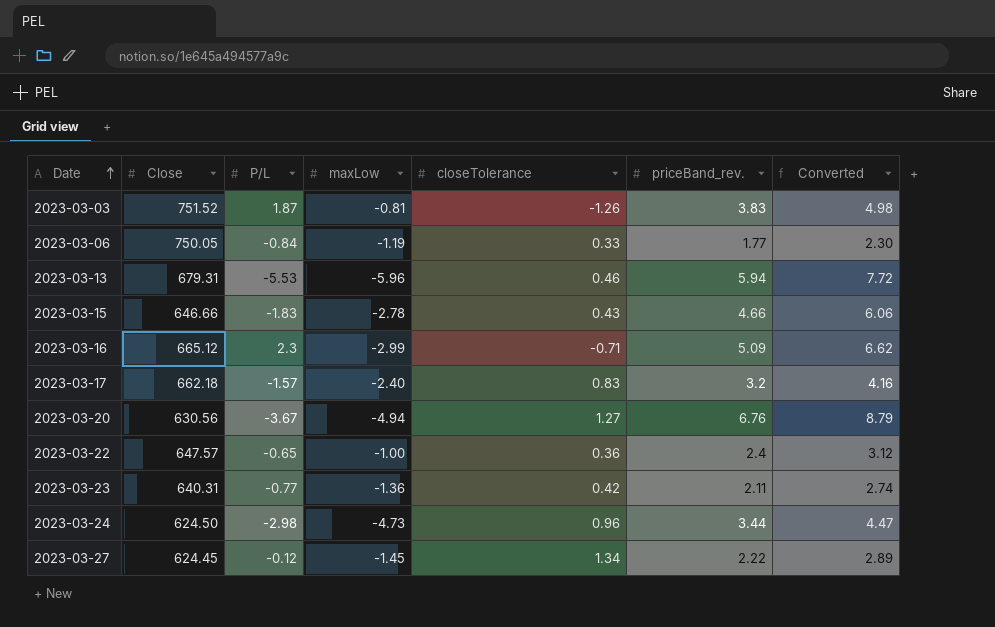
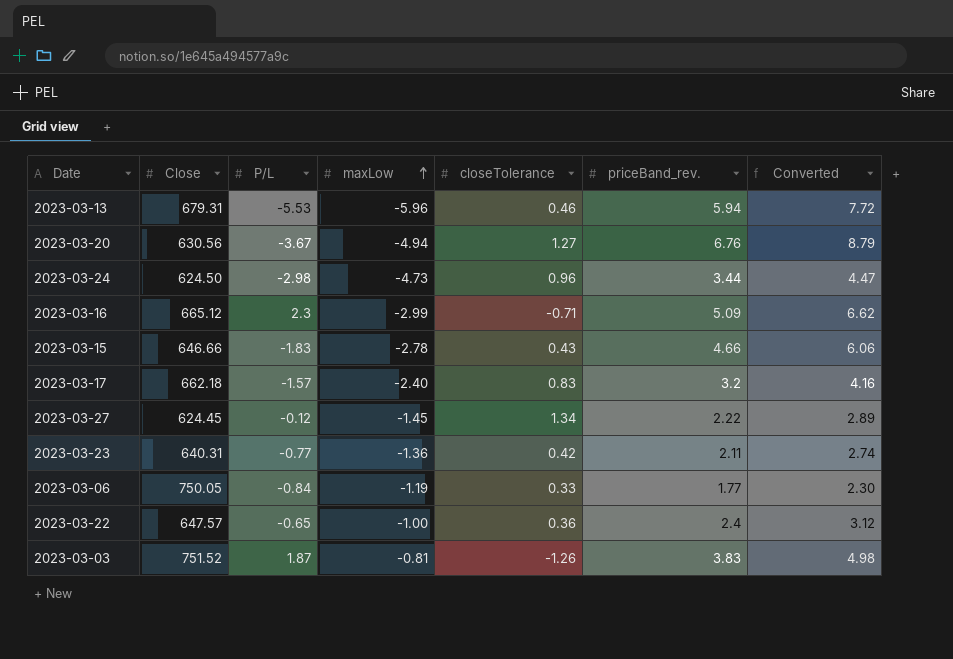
row order: Date ascending -> maxLow ascending

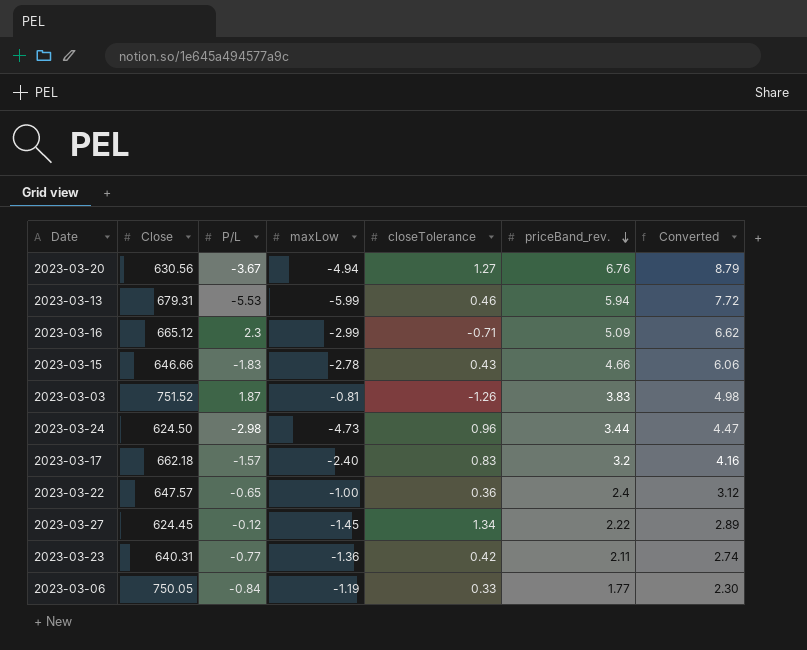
row order: maxLow ascending -> priceBand_rev. descending
2023-03-13 | maxLow: -5.96 -> -5.99

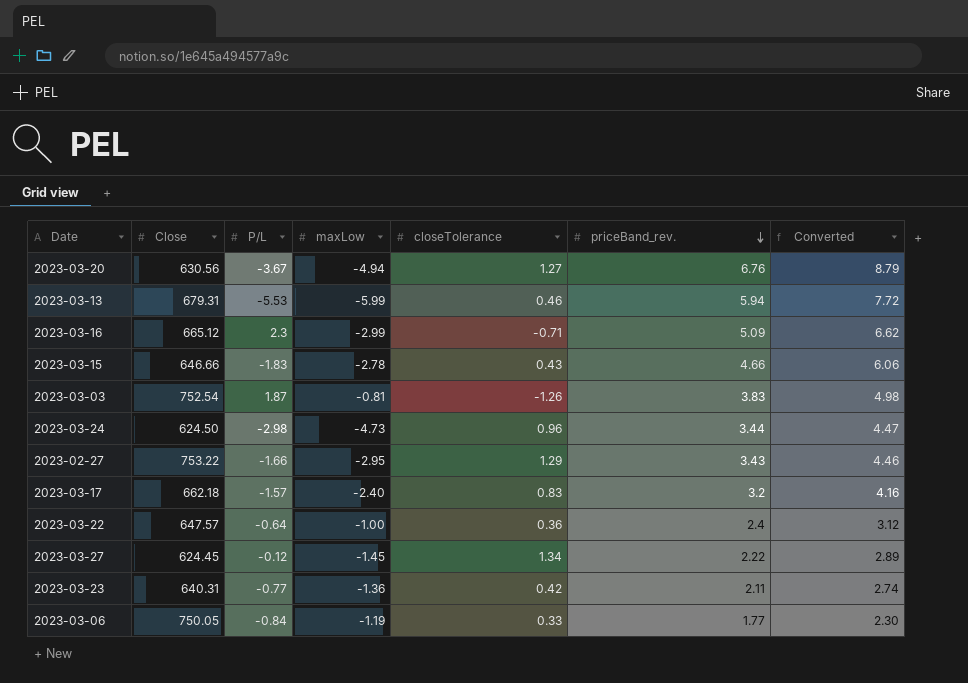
2023-03-03 | Close: 751.52 -> 752.54
row 2023-02-27: none -> 753.22 | -1.66 | -2.95 | 1.29 | 3.43 | 4.46
2023-03-22 | P/L: -0.65 -> -0.64

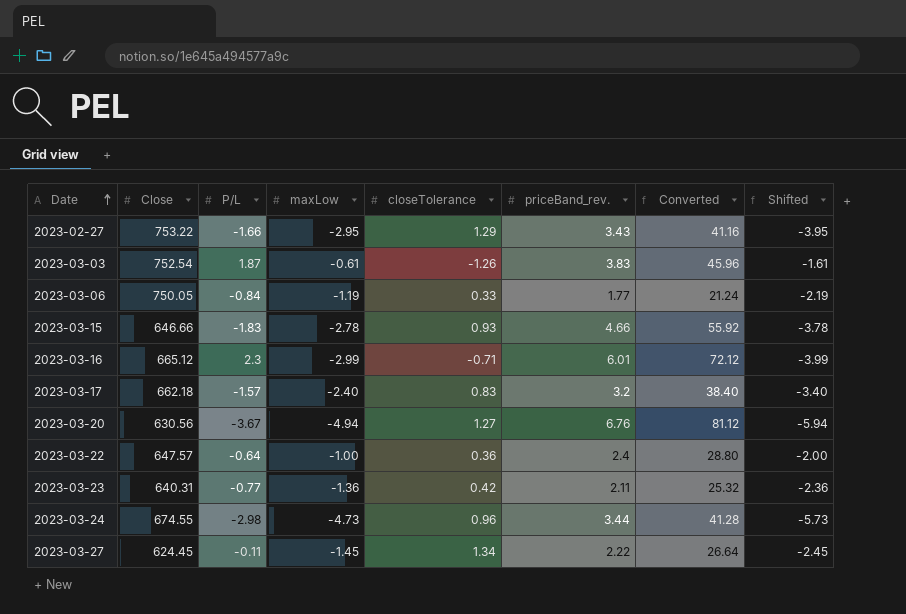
row order: priceBand_rev. descending -> Date ascending
column Converted | formula: [priceBand_rev.] * 1.3 -> [priceBand_rev.] * 12
column Shifted | formula: none -> [maxLow] - 1
row 2023-03-13: 679.31 | -5.53 | -5.99 | 0.46 | 5.94 | 7.72 -> none
2023-03-03 | maxLow: -0.81 -> -0.61
2023-03-15 | closeTolerance: 0.43 -> 0.93
2023-03-16 | priceBand_rev.: 5.09 -> 6.01
2023-03-24 | Close: 624.50 -> 674.55
2023-03-27 | P/L: -0.12 -> -0.11

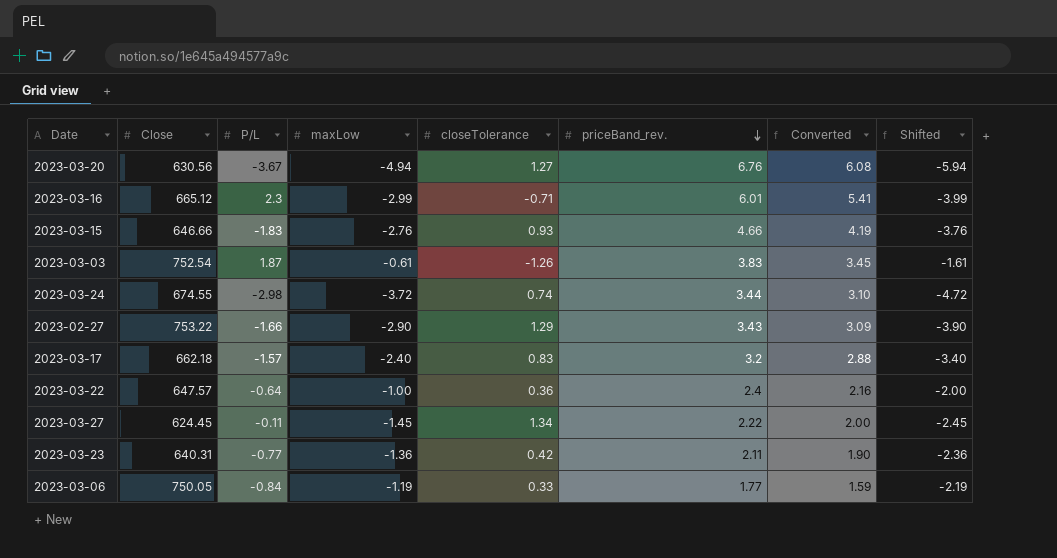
row order: Date ascending -> priceBand_rev. descending
column Converted | formula: [priceBand_rev.] * 12 -> [priceBand_rev.] * 0.9
2023-03-15 | maxLow: -2.78 -> -2.76
2023-03-15 | Shifted: -3.78 -> -3.76
2023-03-24 | maxLow: -4.73 -> -3.72
2023-03-24 | closeTolerance: 0.96 -> 0.74
2023-03-24 | Shifted: -5.73 -> -4.72
2023-02-27 | maxLow: -2.95 -> -2.90
2023-02-27 | Shifted: -3.95 -> -3.90

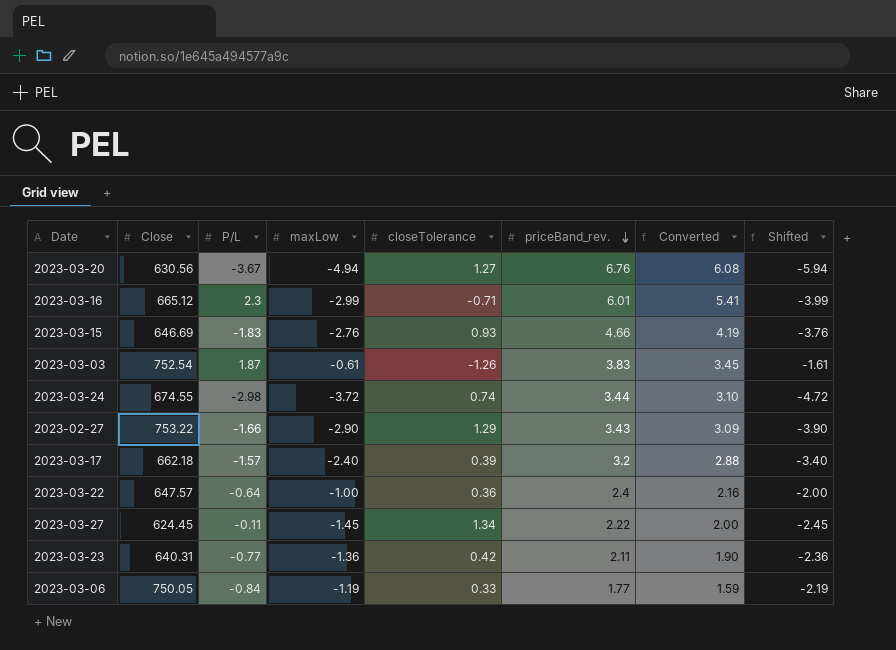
2023-03-15 | Close: 646.66 -> 646.69
2023-03-17 | closeTolerance: 0.83 -> 0.39

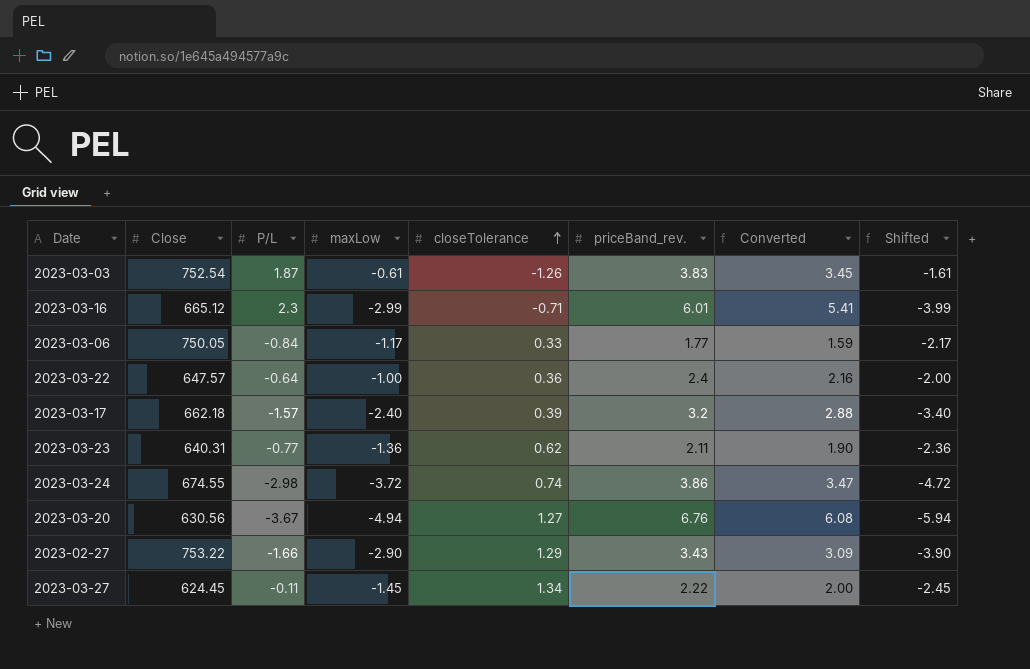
row order: priceBand_rev. descending -> closeTolerance ascending
row 2023-03-15: 646.69 | -1.83 | -2.76 | 0.93 | 4.66 | 4.19 | -3.76 -> none
2023-03-06 | maxLow: -1.19 -> -1.17
2023-03-06 | Shifted: -2.19 -> -2.17
2023-03-23 | closeTolerance: 0.42 -> 0.62
2023-03-24 | priceBand_rev.: 3.44 -> 3.86
2023-03-24 | Converted: 3.10 -> 3.47

